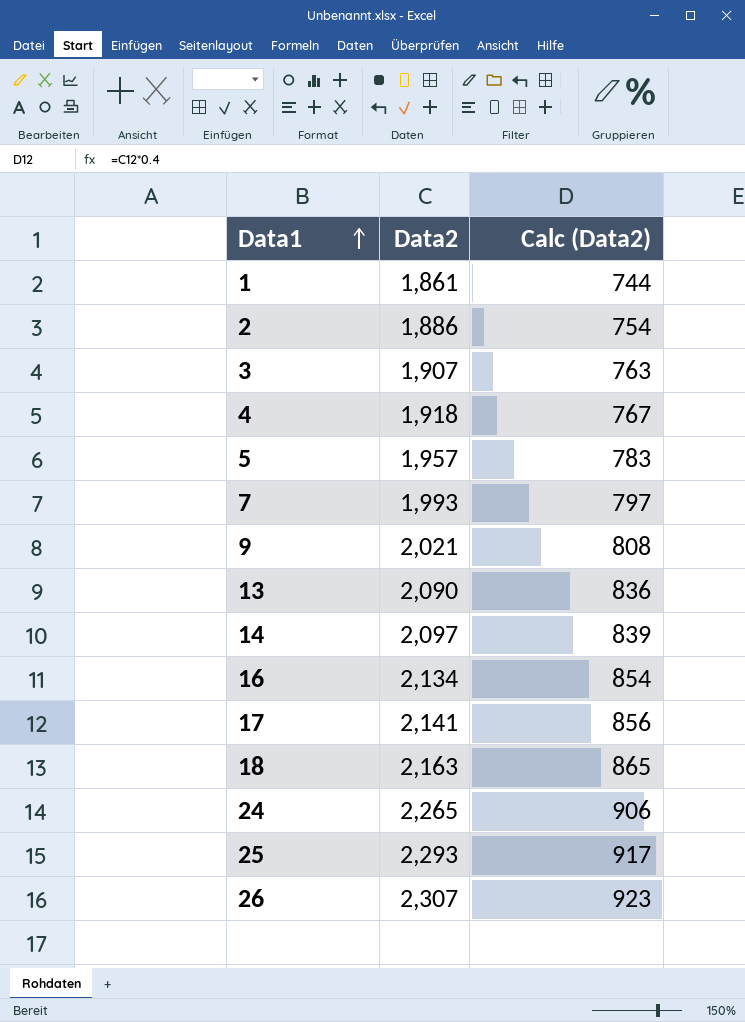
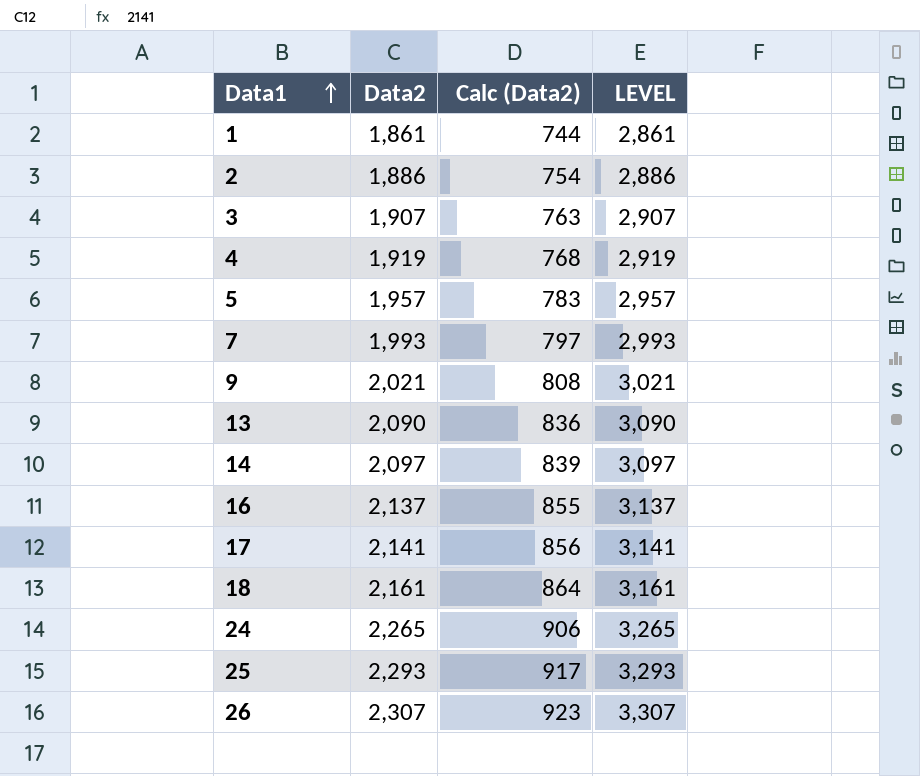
column LEVEL | formula: none -> [Data2] + 1000
4 | Data2: 1,918 -> 1,919
4 | Calc (Data2): 767 -> 768
16 | Data2: 2,134 -> 2,137
16 | Calc (Data2): 854 -> 855
18 | Data2: 2,163 -> 2,161
18 | Calc (Data2): 865 -> 864

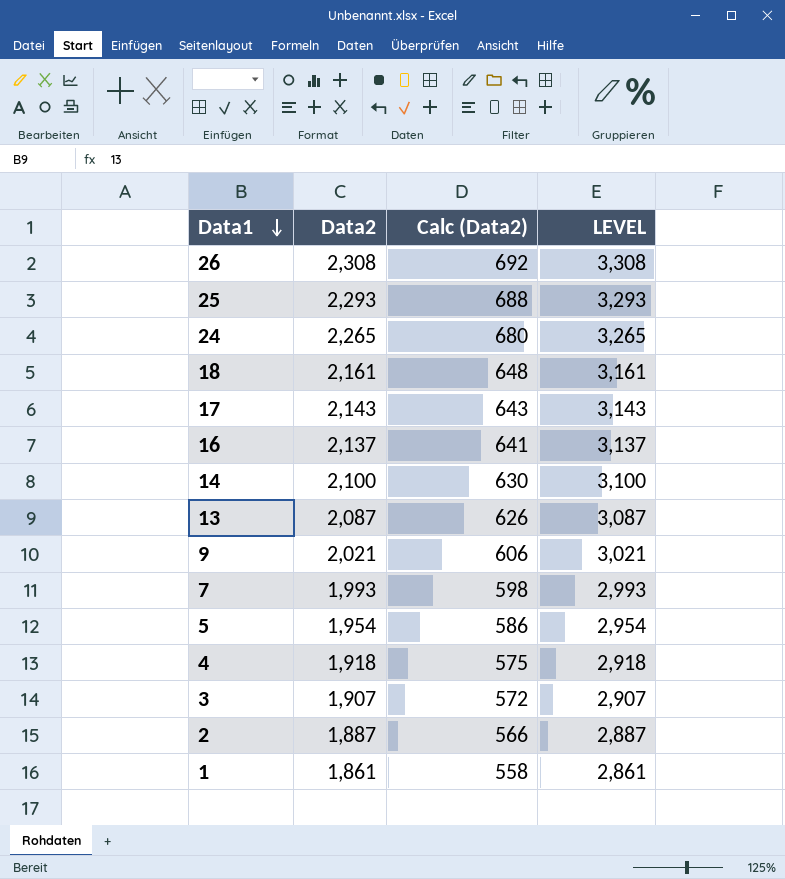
row order: Data1 ascending -> Data1 descending
column Calc (Data2) | formula: [Data2] * 0.4 -> [Data2] * 0.3
26 | Data2: 2,307 -> 2,308
26 | LEVEL: 3,307 -> 3,308
17 | Data2: 2,141 -> 2,143
17 | LEVEL: 3,141 -> 3,143
14 | Data2: 2,097 -> 2,100
14 | LEVEL: 3,097 -> 3,100
13 | Data2: 2,090 -> 2,087
13 | LEVEL: 3,090 -> 3,087
5 | Data2: 1,957 -> 1,954
5 | LEVEL: 2,957 -> 2,954
4 | Data2: 1,919 -> 1,918
4 | LEVEL: 2,919 -> 2,918
2 | Data2: 1,886 -> 1,887
2 | LEVEL: 2,886 -> 2,887

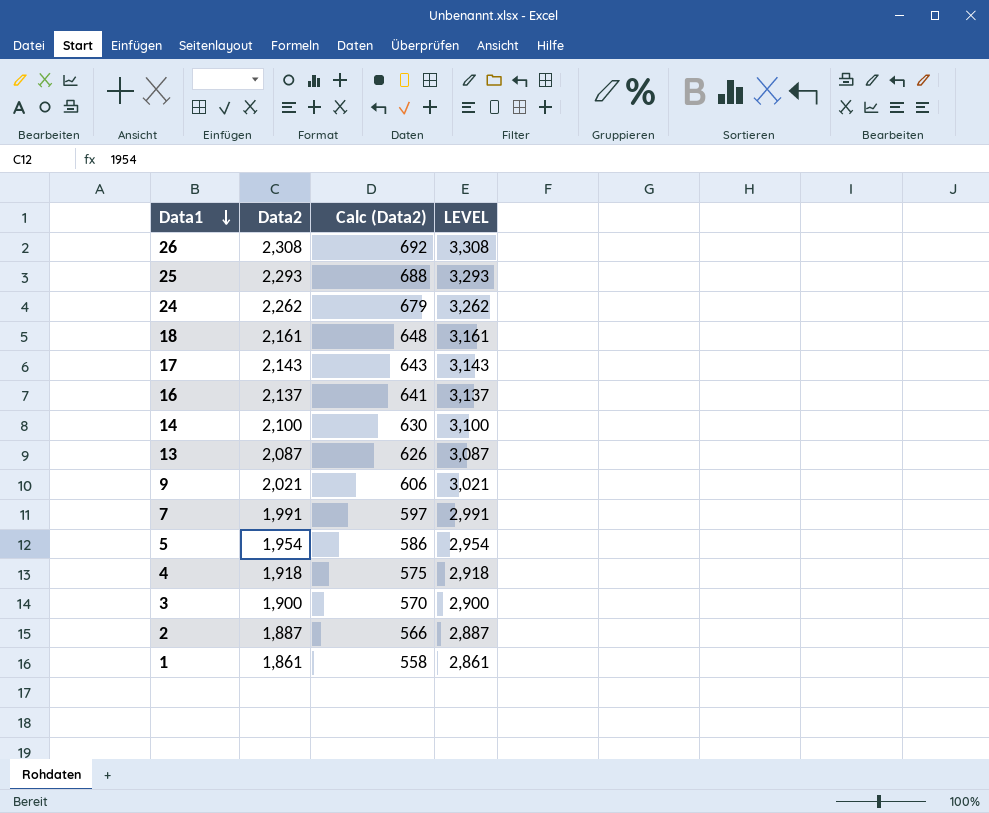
24 | Data2: 2,265 -> 2,262
24 | Calc (Data2): 680 -> 679
24 | LEVEL: 3,265 -> 3,262
7 | Data2: 1,993 -> 1,991
7 | Calc (Data2): 598 -> 597
7 | LEVEL: 2,993 -> 2,991
3 | Data2: 1,907 -> 1,900
3 | Calc (Data2): 572 -> 570
3 | LEVEL: 2,907 -> 2,900

